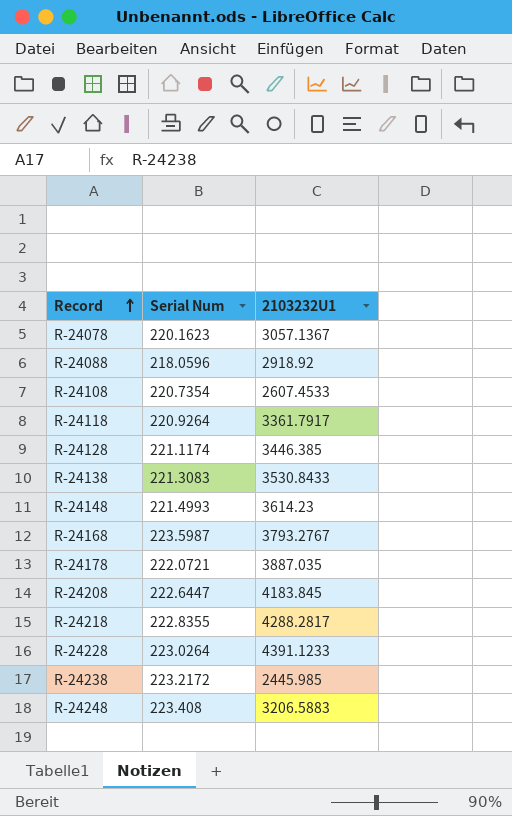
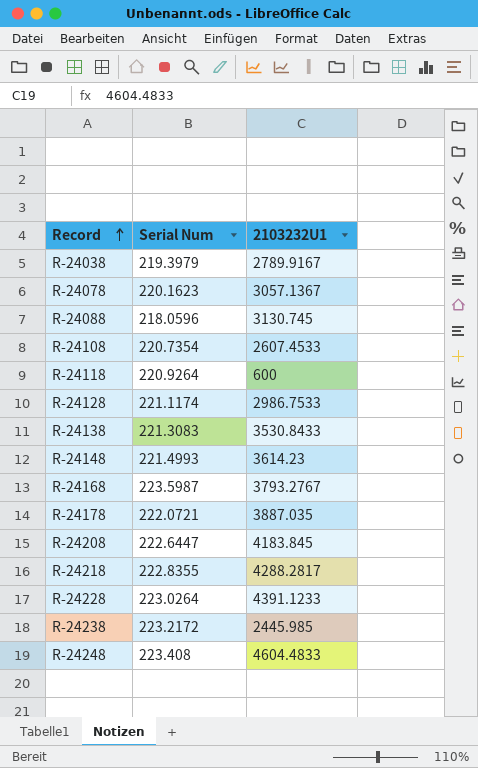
row R-24038: none -> 219.3979 | 2789.9167
R-24088 | 2103232U1: 2918.92 -> 3130.745
R-24118 | 2103232U1: 3361.7917 -> 600
R-24128 | 2103232U1: 3446.385 -> 2986.7533
R-24248 | 2103232U1: 3206.5883 -> 4604.4833

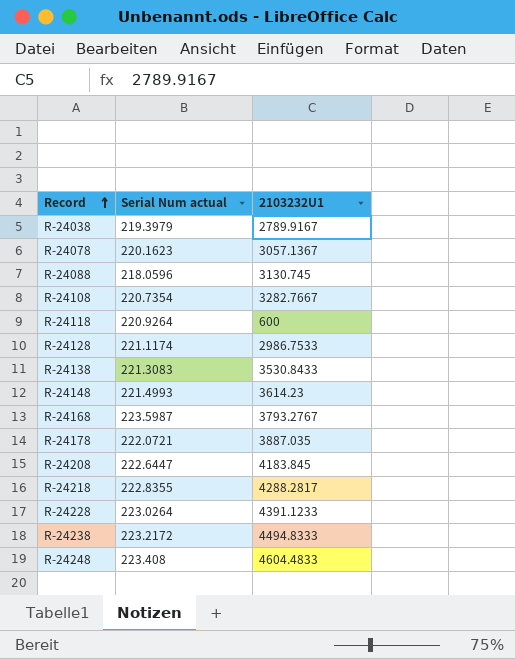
column name: Serial Num -> Serial Num actual
R-24108 | 2103232U1: 2607.4533 -> 3282.7667
R-24238 | 2103232U1: 2445.985 -> 4494.8333

